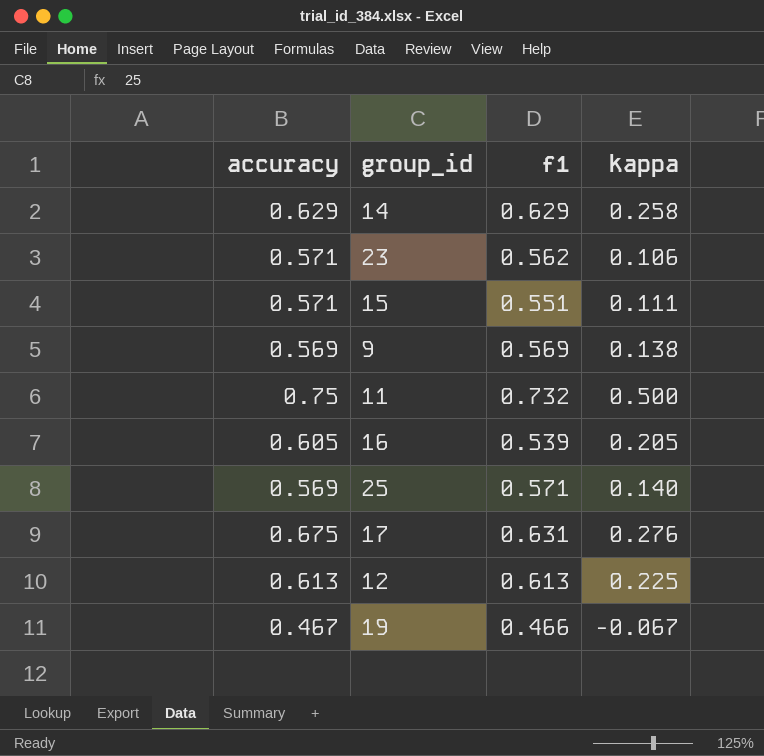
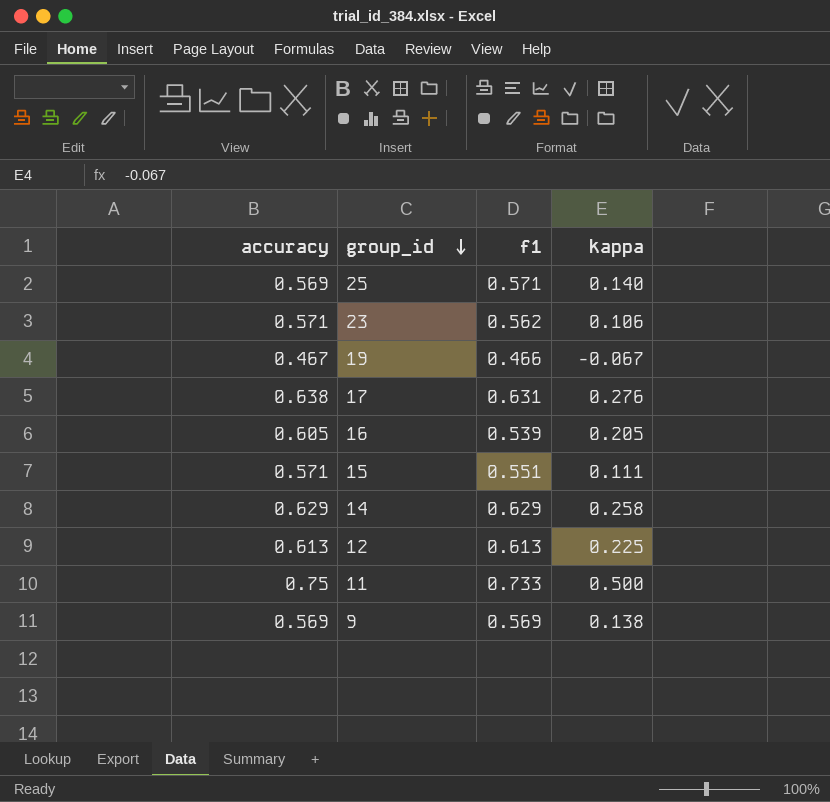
row order: none -> group_id descending
17 | accuracy: 0.675 -> 0.638
11 | f1: 0.732 -> 0.733

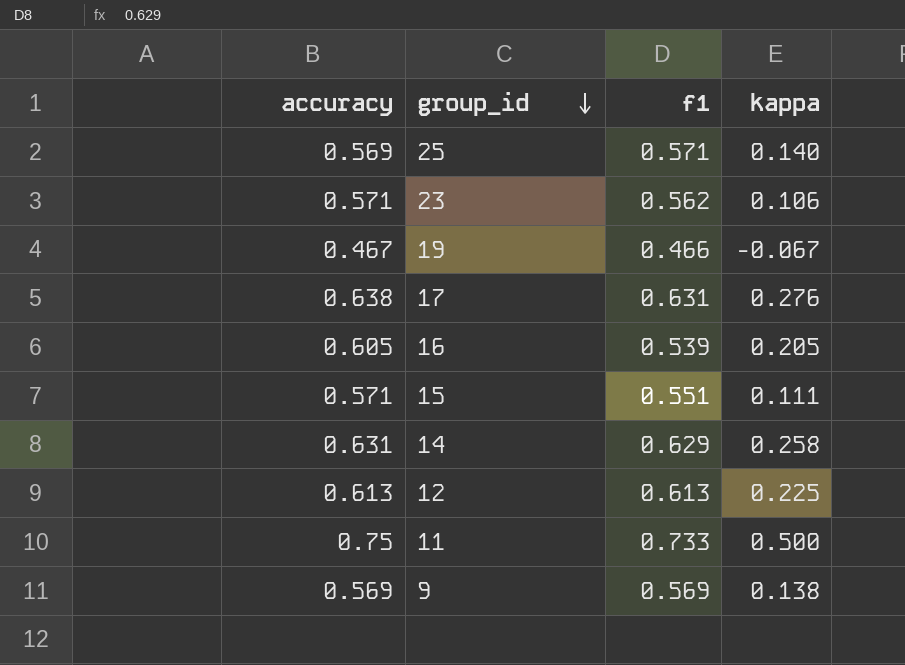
14 | accuracy: 0.629 -> 0.631

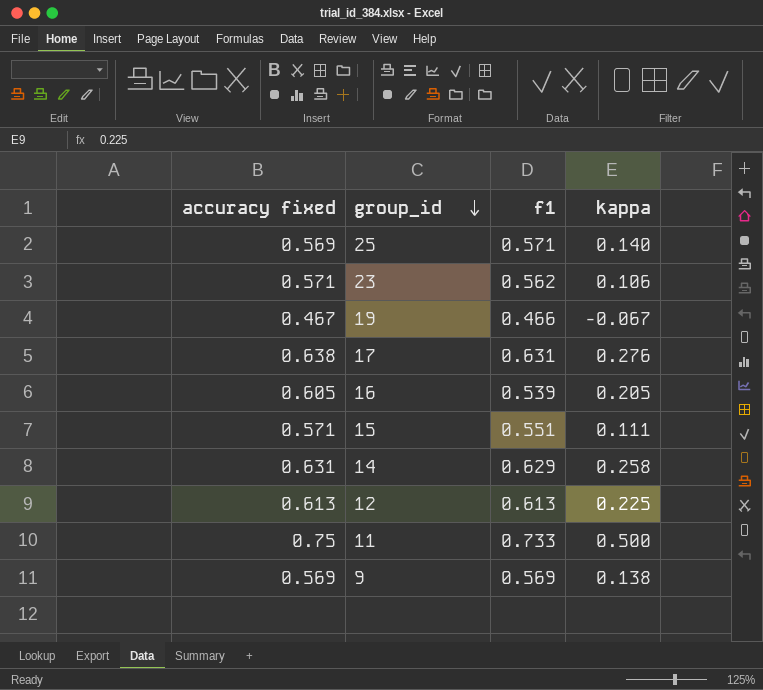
column name: accuracy -> accuracy fixed

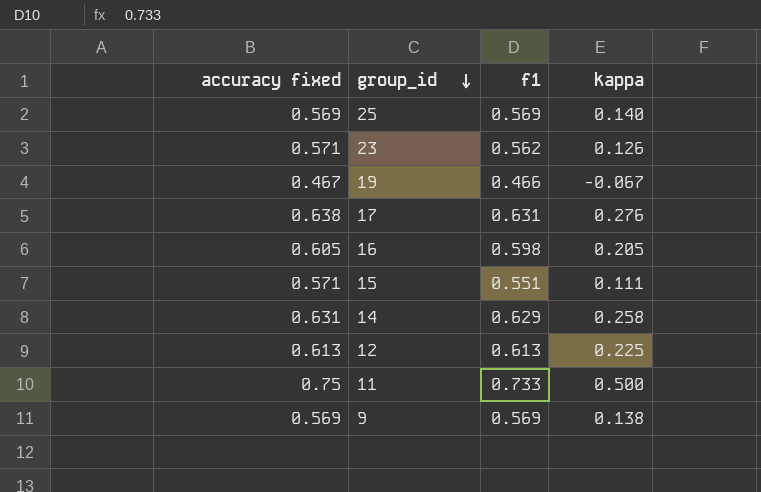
25 | f1: 0.571 -> 0.569
23 | kappa: 0.106 -> 0.126
16 | f1: 0.539 -> 0.598

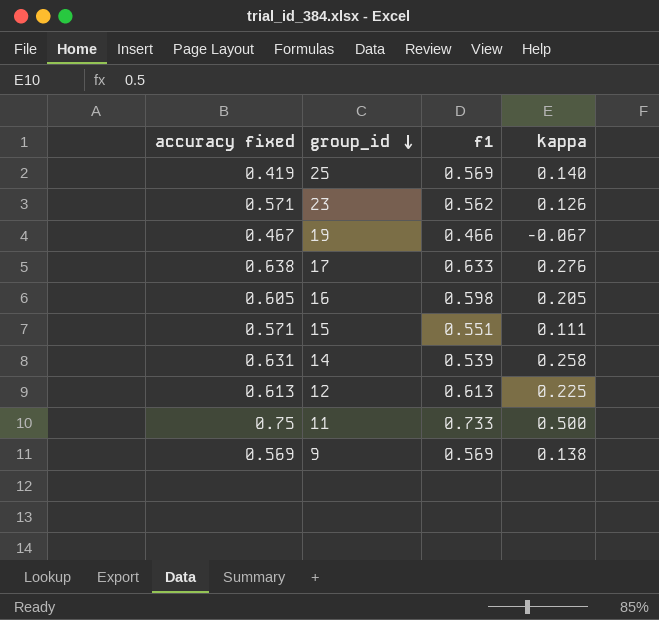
25 | accuracy fixed: 0.569 -> 0.419
17 | f1: 0.631 -> 0.633
14 | f1: 0.629 -> 0.539

